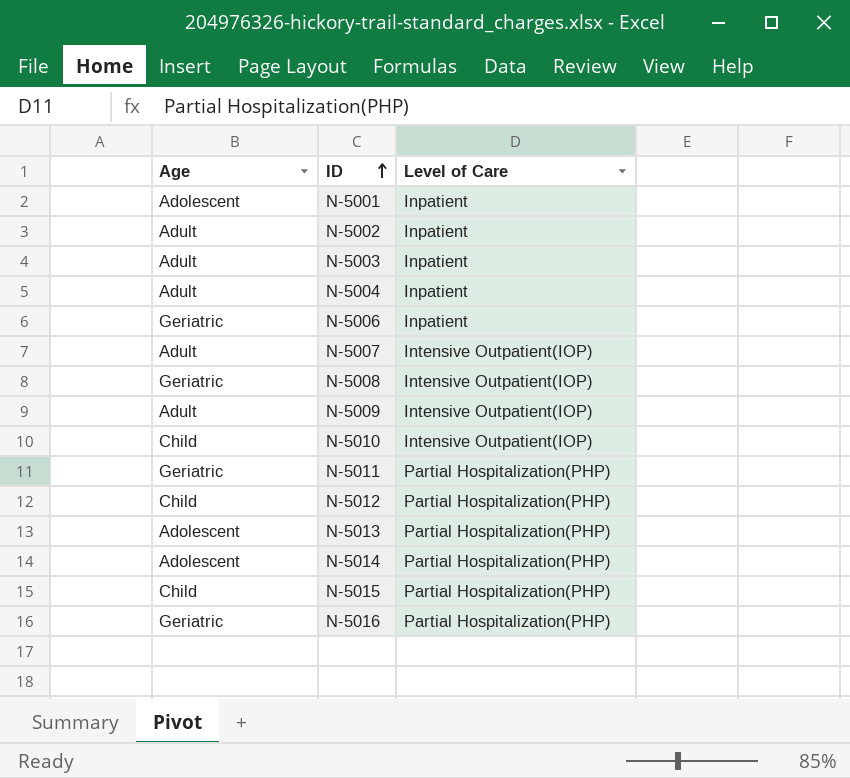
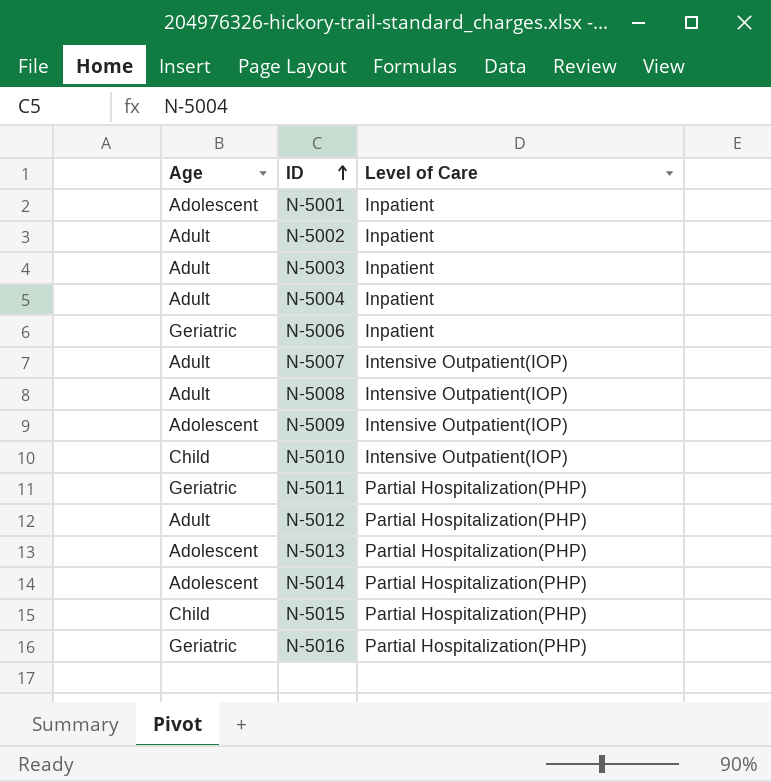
N-5008 | Age: Geriatric -> Adult
N-5009 | Age: Adult -> Adolescent
N-5012 | Age: Child -> Adult

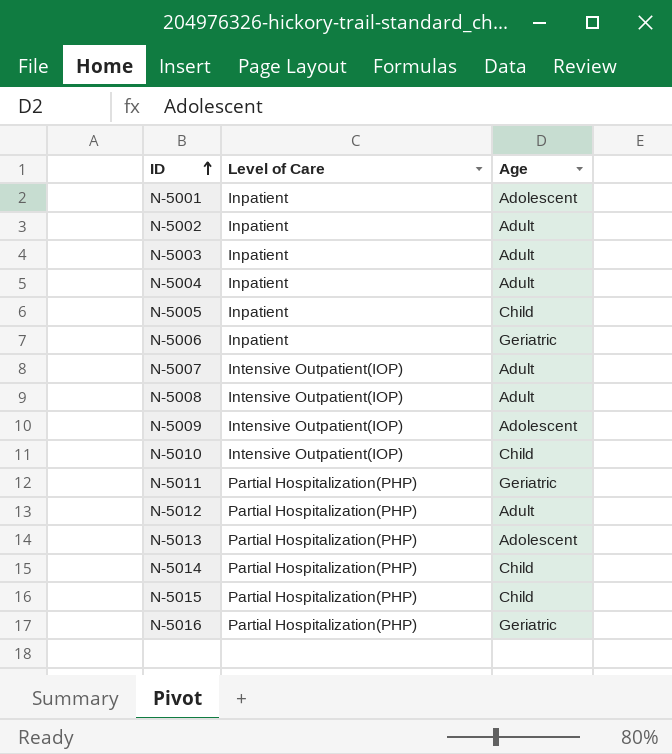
column Age | position: 1 -> 3
row N-5005: none -> Inpatient | Child
N-5014 | Age: Adolescent -> Child

